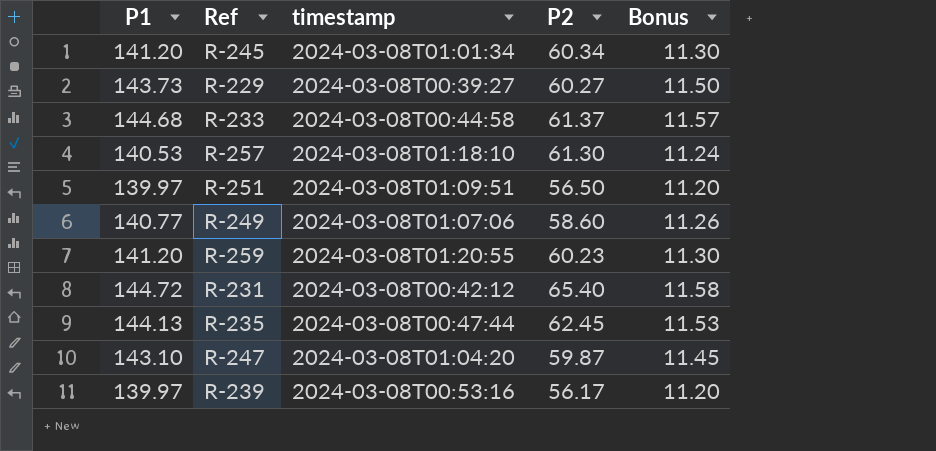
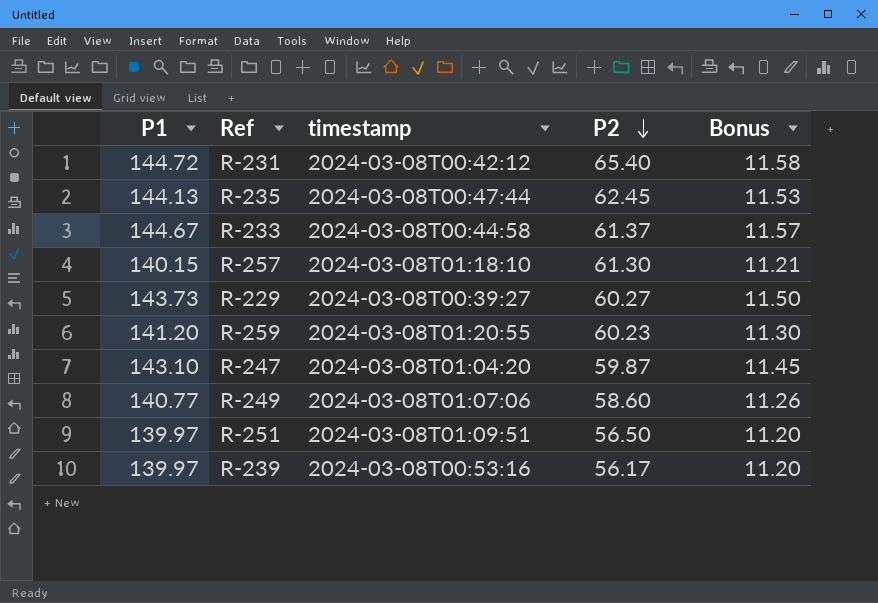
row order: none -> P2 descending
row R-245: 141.20 | 2024-03-08T01:01:34 | 60.34 | 11.30 -> none
R-233 | P1: 144.68 -> 144.67
R-257 | P1: 140.53 -> 140.15
R-257 | Bonus: 11.24 -> 11.21

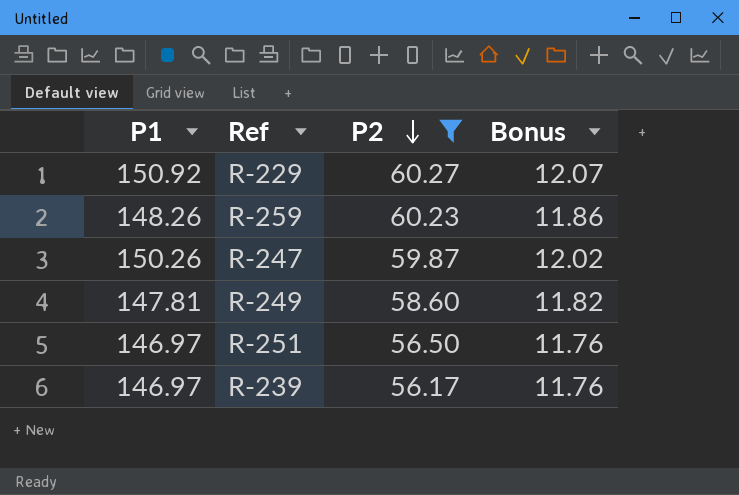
filter: none -> P2 <= 60.27
column timestamp | position: 3 -> none
R-229 | P1: 143.73 -> 150.92
R-229 | Bonus: 11.50 -> 12.07
R-259 | P1: 141.20 -> 148.26
R-259 | Bonus: 11.30 -> 11.86
R-247 | P1: 143.10 -> 150.26
R-247 | Bonus: 11.45 -> 12.02
R-249 | P1: 140.77 -> 147.81
R-249 | Bonus: 11.26 -> 11.82
R-251 | P1: 139.97 -> 146.97
R-251 | Bonus: 11.20 -> 11.76
R-239 | P1: 139.97 -> 146.97
R-239 | Bonus: 11.20 -> 11.76

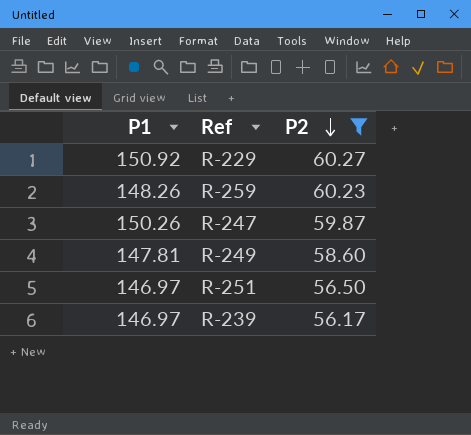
column Bonus | formula: [P1] * 0.08 -> none

